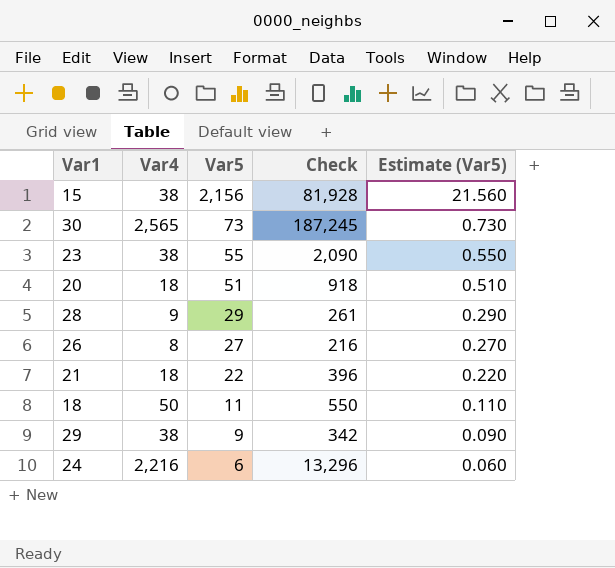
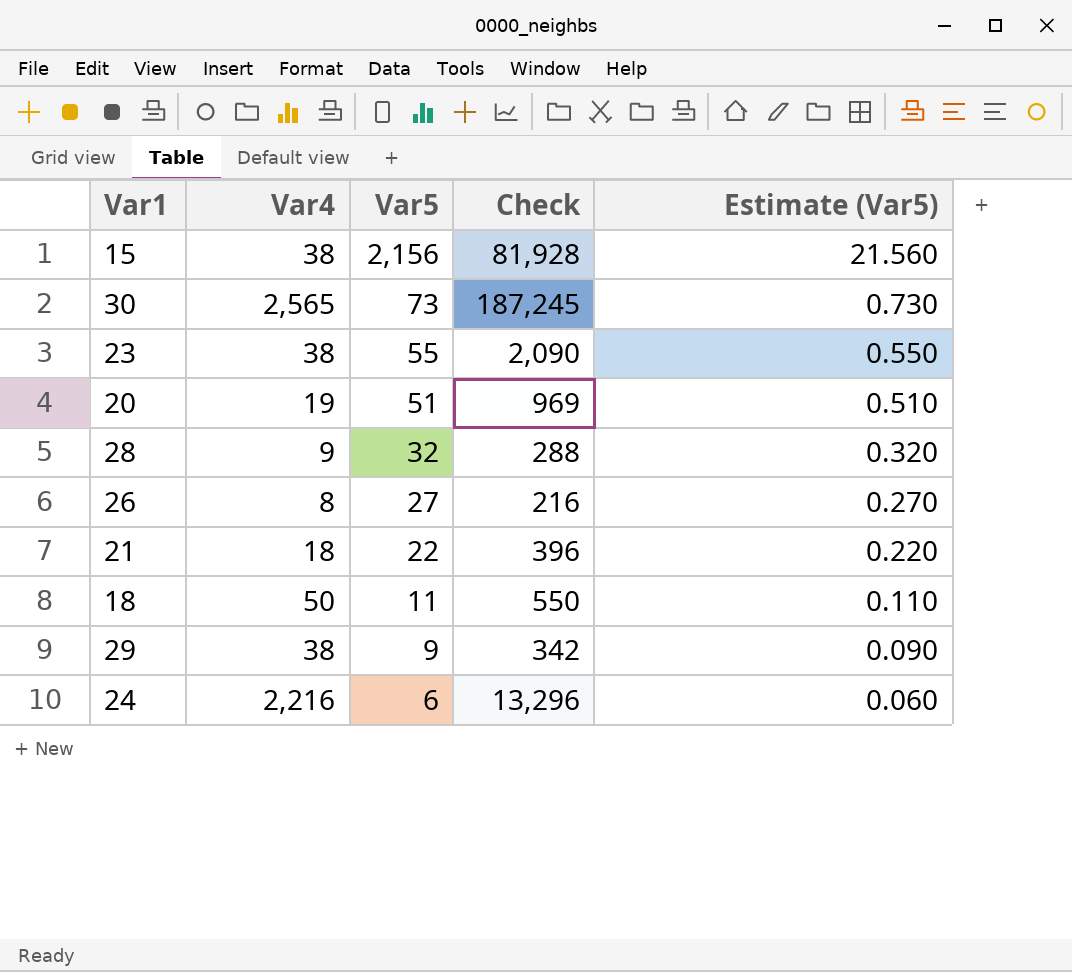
20 | Var4: 18 -> 19
20 | Check: 918 -> 969
28 | Var5: 29 -> 32
28 | Check: 261 -> 288
28 | Estimate (Var5): 0.290 -> 0.320

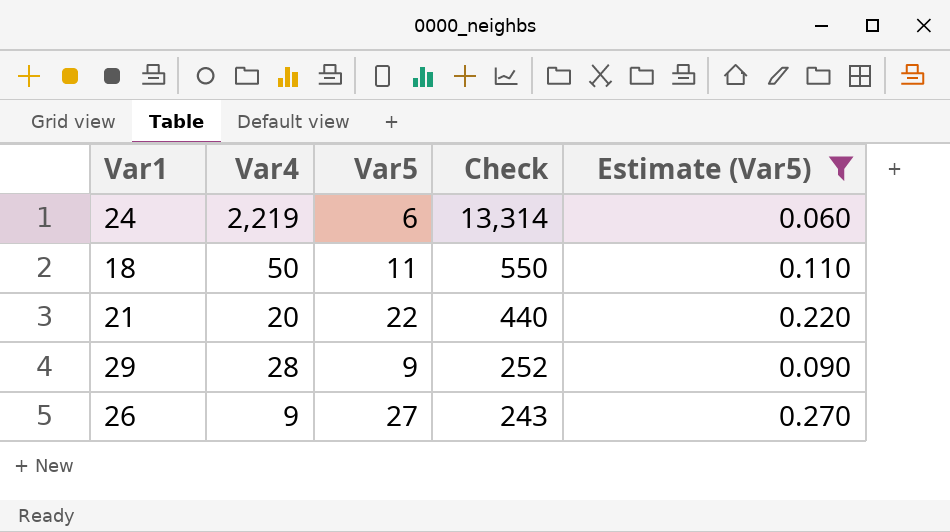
filter: none -> Estimate (Var5) <= 0.270
row order: Var5 descending -> Check descending
24 | Var4: 2,216 -> 2,219
24 | Check: 13,296 -> 13,314
21 | Var4: 18 -> 20
21 | Check: 396 -> 440
29 | Var4: 38 -> 28
29 | Check: 342 -> 252
26 | Var4: 8 -> 9
26 | Check: 216 -> 243

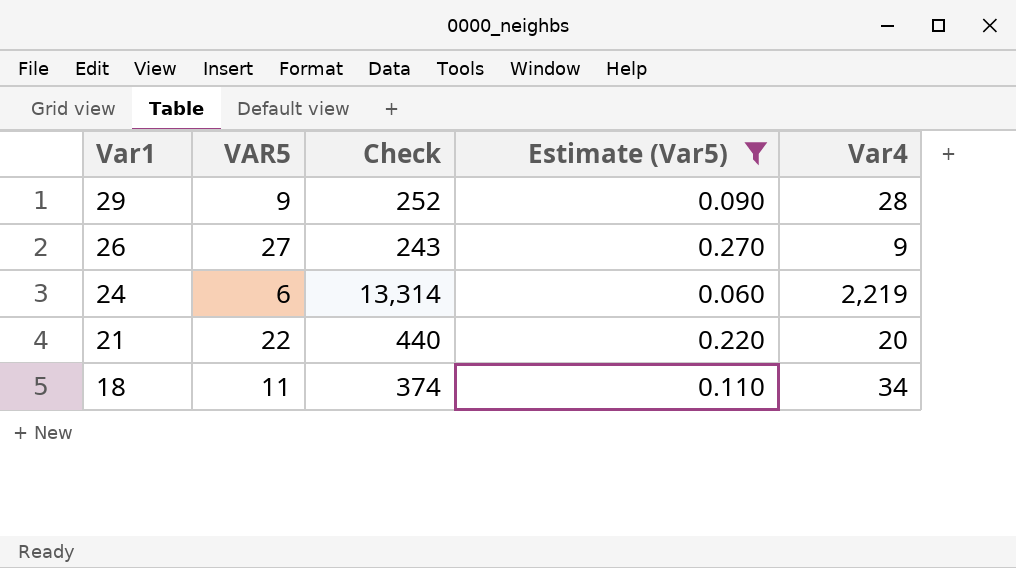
row order: Check descending -> Var1 descending
column name: Var5 -> VAR5
column Var4 | position: 2 -> 5
18 | Check: 550 -> 374
18 | Var4: 50 -> 34

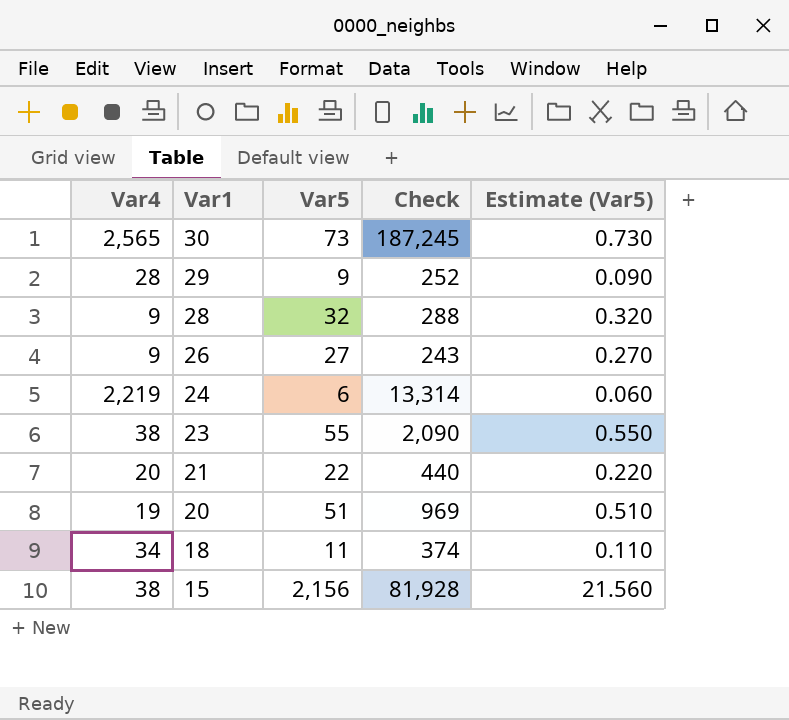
filter: Estimate (Var5) <= 0.270 -> none
column Var4 | position: 5 -> 1
column name: VAR5 -> Var5

